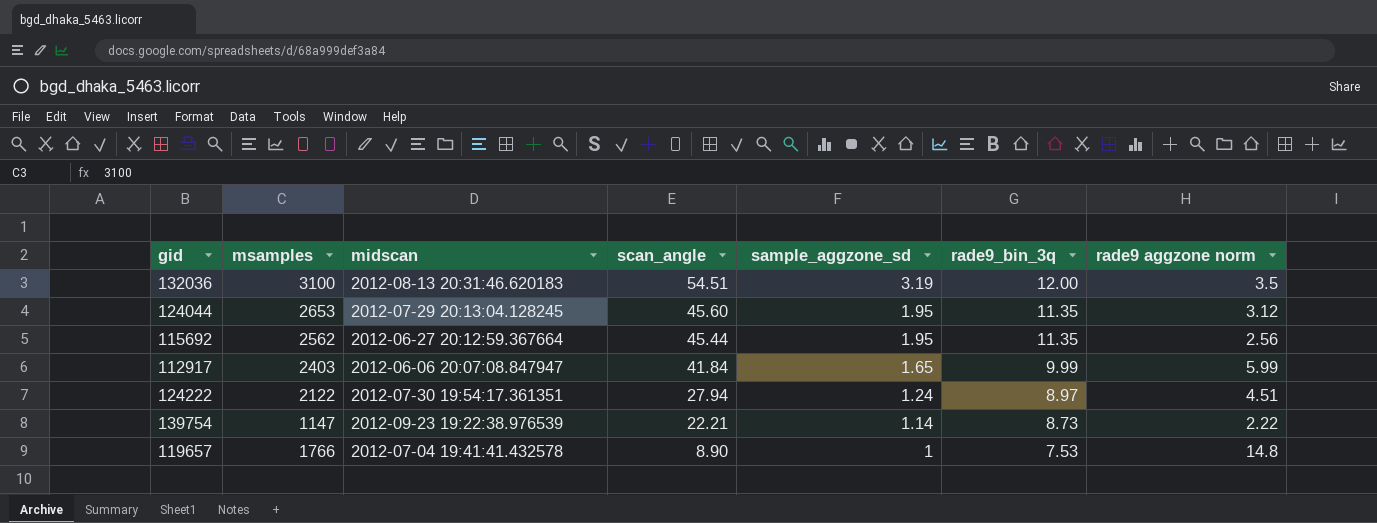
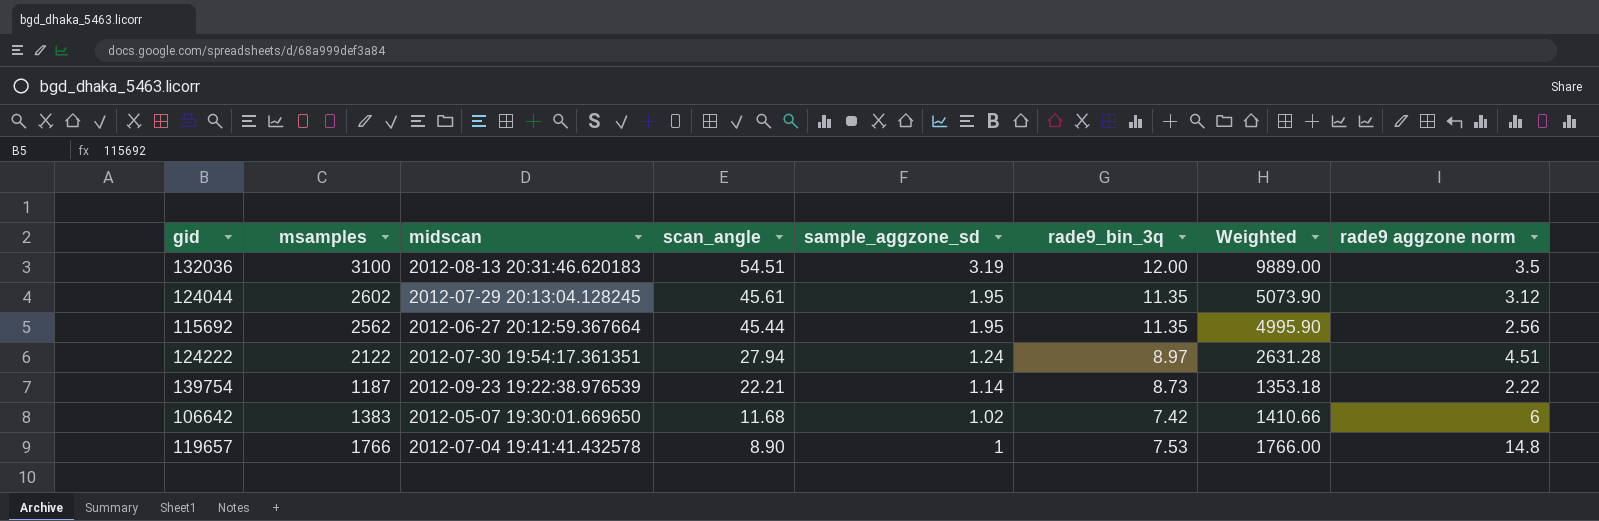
column Weighted | formula: none -> [msamples] * [sample_aggzone_sd]
row 112917: 2403 | 2012-06-06 20:07:08.847947 | 41.84 | 1.65 | 9.99 | 5.99 -> none
124044 | msamples: 2653 -> 2602
124044 | scan_angle: 45.60 -> 45.61
139754 | msamples: 1147 -> 1187
row 106642: none -> 1383 | 2012-05-07 19:30:01.669650 | 11.68 | 1.02 | 7.42 | 1410.66 | 6

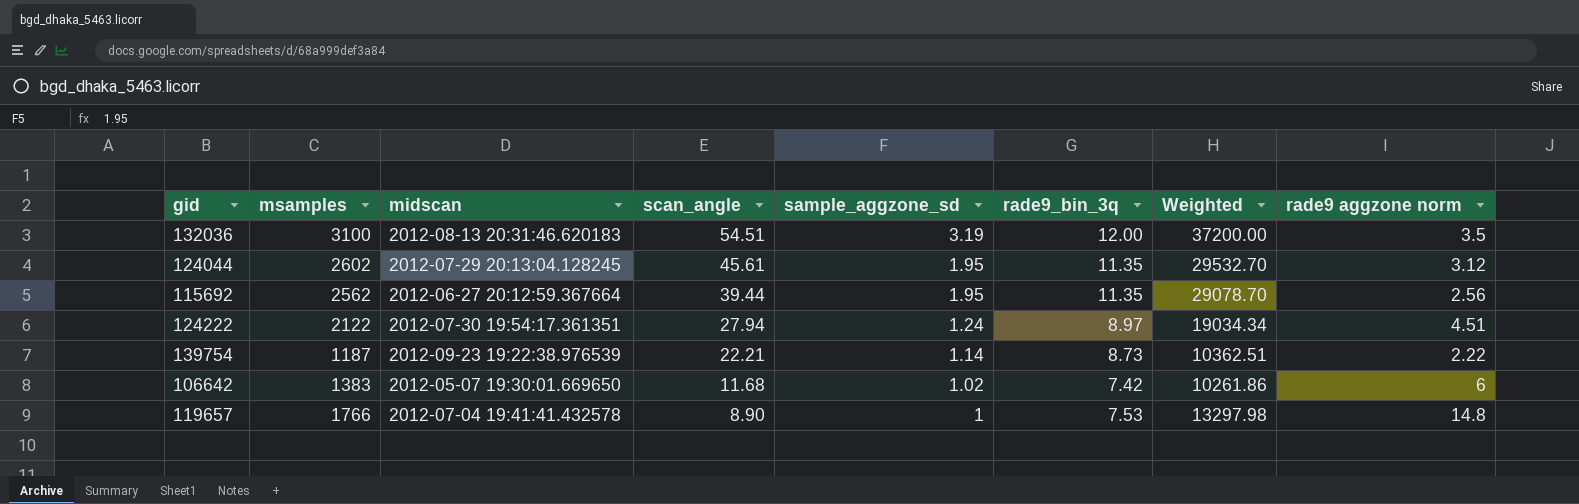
column Weighted | formula: [msamples] * [sample_aggzone_sd] -> [msamples] * [rade9_bin_3q]
115692 | scan_angle: 45.44 -> 39.44

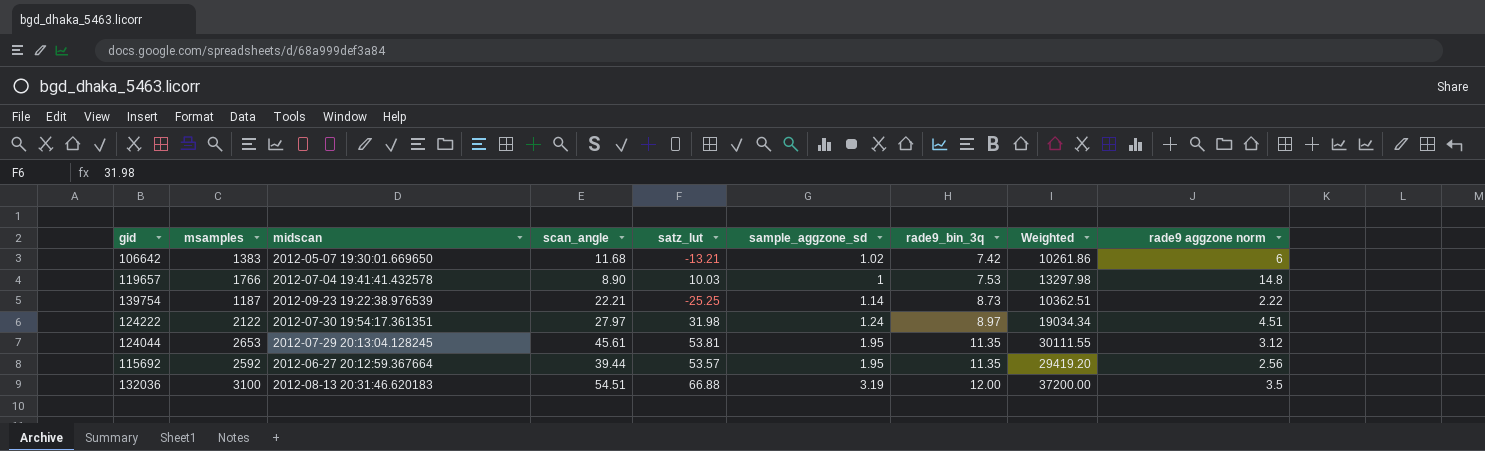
row order: scan_angle descending -> rade9_bin_3q ascending
column satz_lut | position: none -> 5
124222 | scan_angle: 27.94 -> 27.97
124044 | msamples: 2602 -> 2653
124044 | Weighted: 29532.70 -> 30111.55
115692 | msamples: 2562 -> 2592
115692 | Weighted: 29078.70 -> 29419.20

